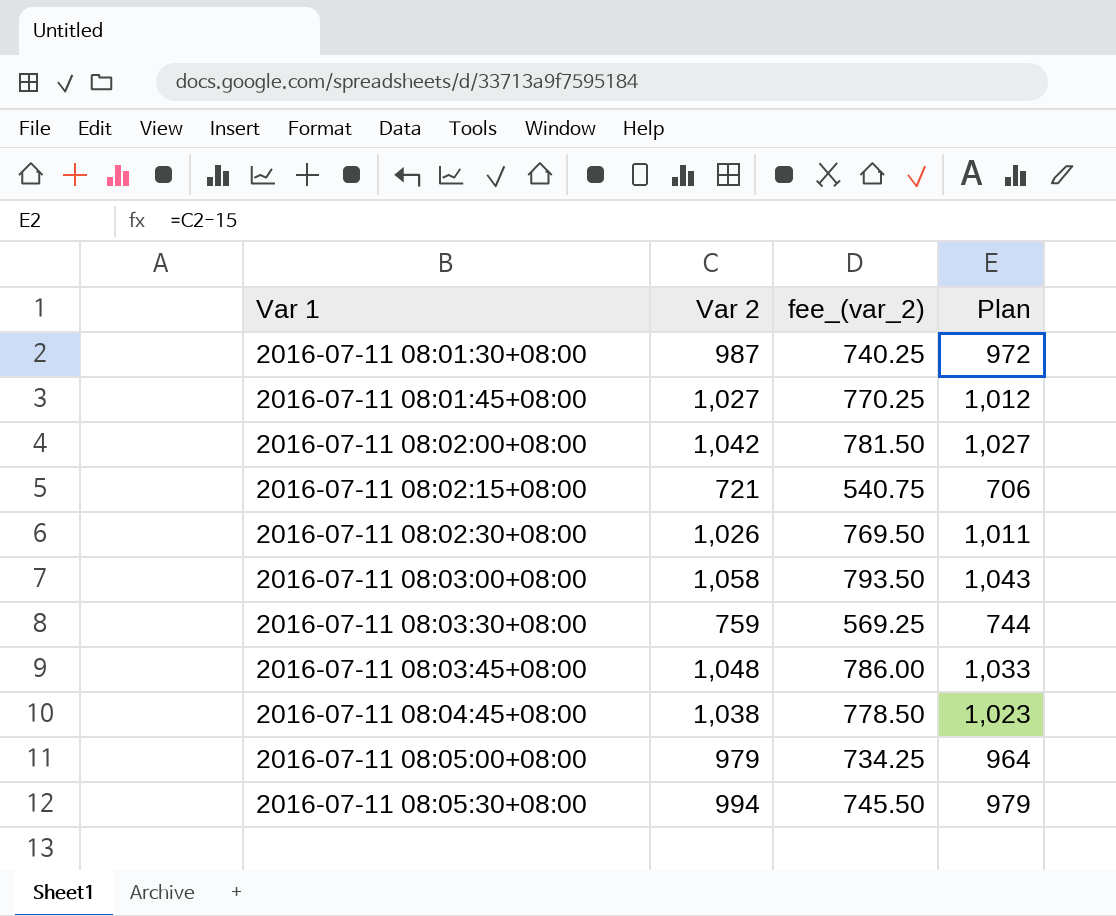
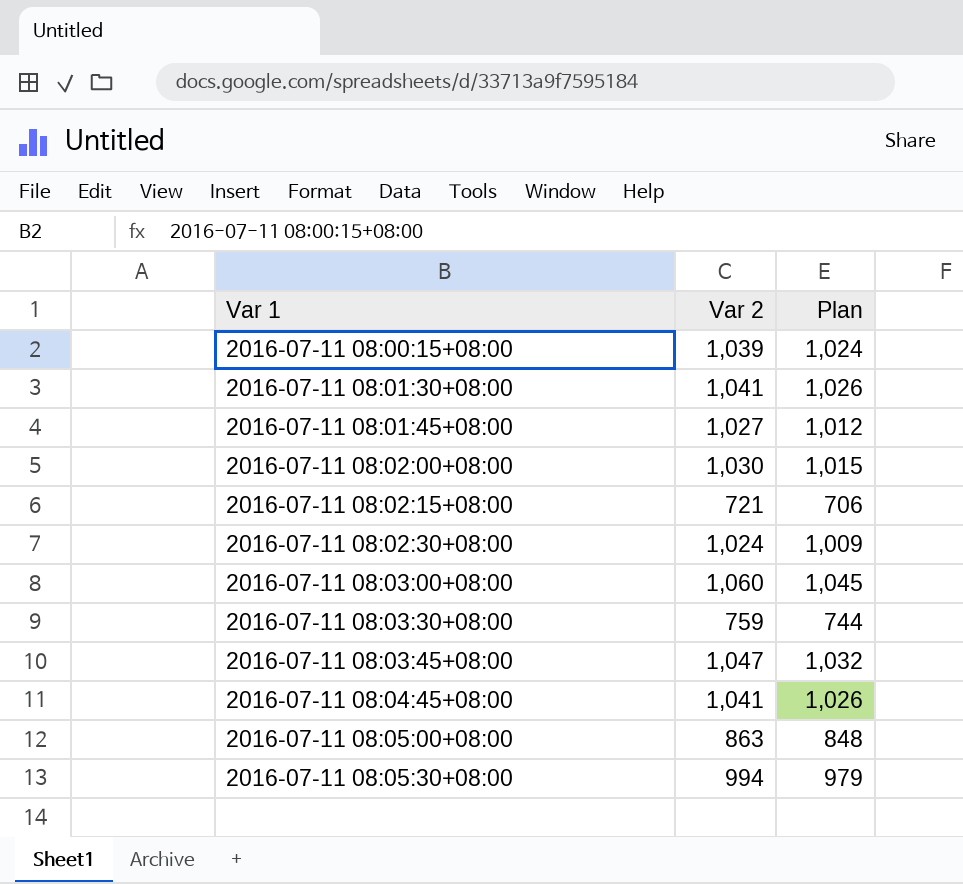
column fee_(var_2) | formula: [Var 2] * 0.75 -> none
row 2016-07-11 08:00:15+08:00: none -> 1,039 | 1,024
2016-07-11 08:01:30+08:00 | Var 2: 987 -> 1,041
2016-07-11 08:01:30+08:00 | Plan: 972 -> 1,026
2016-07-11 08:02:00+08:00 | Var 2: 1,042 -> 1,030
2016-07-11 08:02:00+08:00 | Plan: 1,027 -> 1,015
2016-07-11 08:02:30+08:00 | Var 2: 1,026 -> 1,024
2016-07-11 08:02:30+08:00 | Plan: 1,011 -> 1,009
2016-07-11 08:03:00+08:00 | Var 2: 1,058 -> 1,060
2016-07-11 08:03:00+08:00 | Plan: 1,043 -> 1,045
2016-07-11 08:03:45+08:00 | Var 2: 1,048 -> 1,047
2016-07-11 08:03:45+08:00 | Plan: 1,033 -> 1,032
2016-07-11 08:04:45+08:00 | Var 2: 1,038 -> 1,041
2016-07-11 08:04:45+08:00 | Plan: 1,023 -> 1,026
2016-07-11 08:05:00+08:00 | Var 2: 979 -> 863
2016-07-11 08:05:00+08:00 | Plan: 964 -> 848

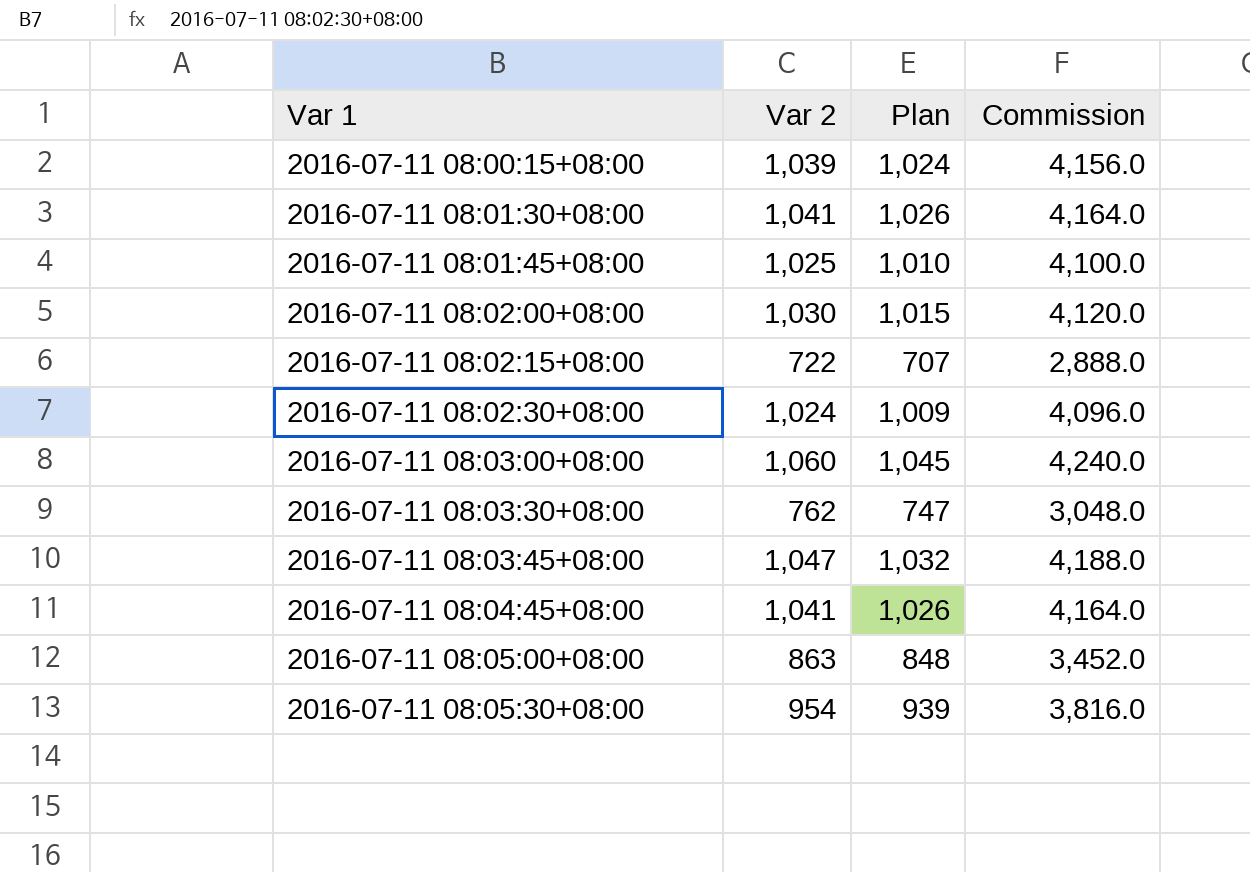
column Commission | formula: none -> [Var 2] * 4
2016-07-11 08:01:45+08:00 | Var 2: 1,027 -> 1,025
2016-07-11 08:01:45+08:00 | Plan: 1,012 -> 1,010
2016-07-11 08:02:15+08:00 | Var 2: 721 -> 722
2016-07-11 08:02:15+08:00 | Plan: 706 -> 707
2016-07-11 08:03:30+08:00 | Var 2: 759 -> 762
2016-07-11 08:03:30+08:00 | Plan: 744 -> 747
2016-07-11 08:05:30+08:00 | Var 2: 994 -> 954
2016-07-11 08:05:30+08:00 | Plan: 979 -> 939

